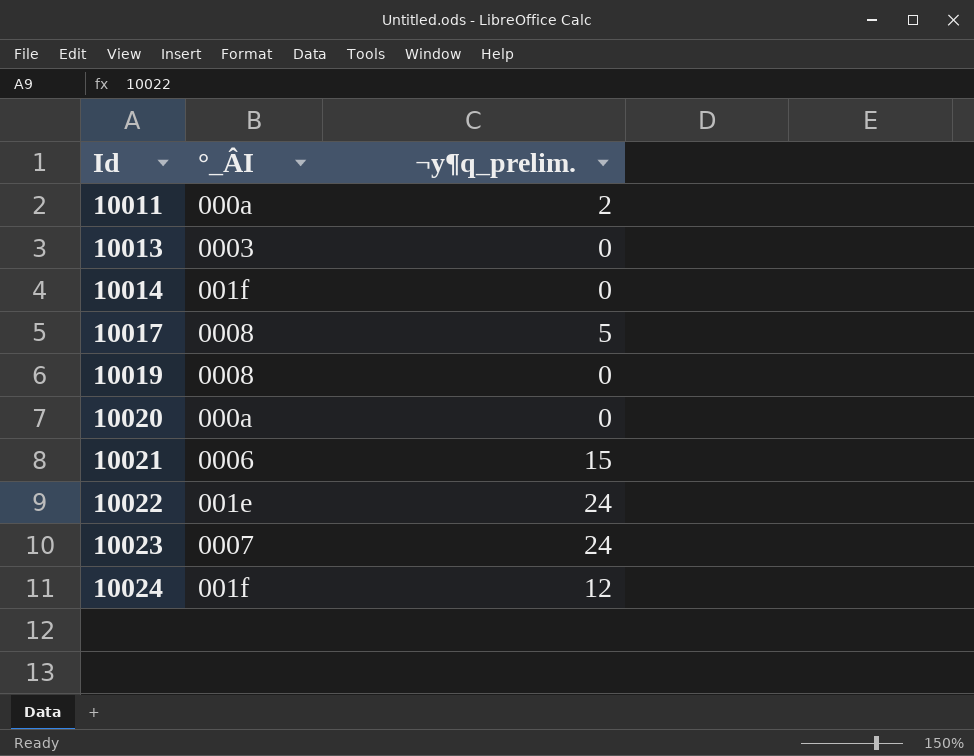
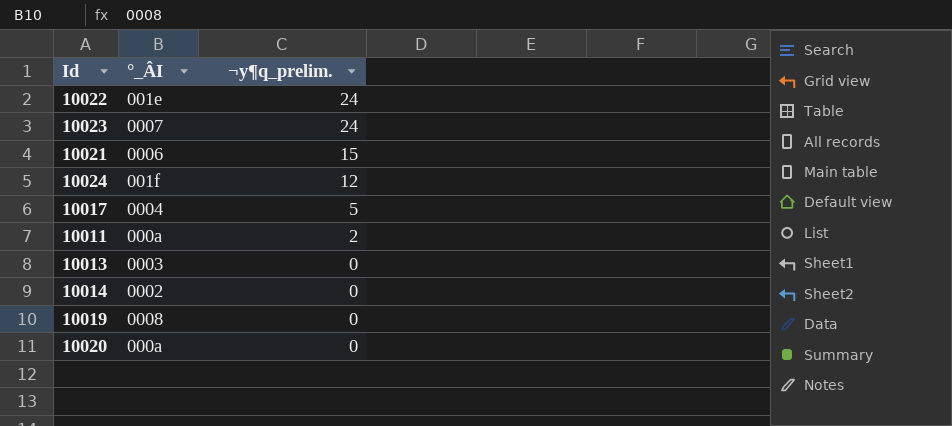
row order: Id ascending -> ¬y¶q_prelim. descending
10017 | °_ÂI: 0008 -> 0004
10014 | °_ÂI: 001f -> 0002

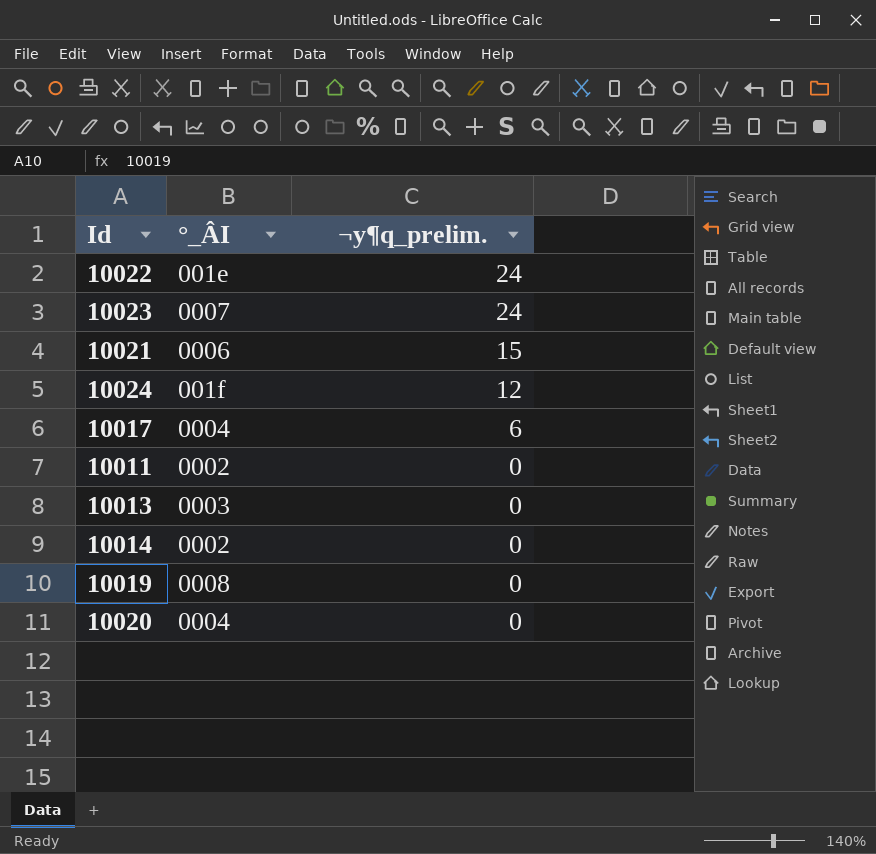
10017 | ¬y¶q_prelim.: 5 -> 6
10011 | °_ÂI: 000a -> 0002
10011 | ¬y¶q_prelim.: 2 -> 0
10020 | °_ÂI: 000a -> 0004

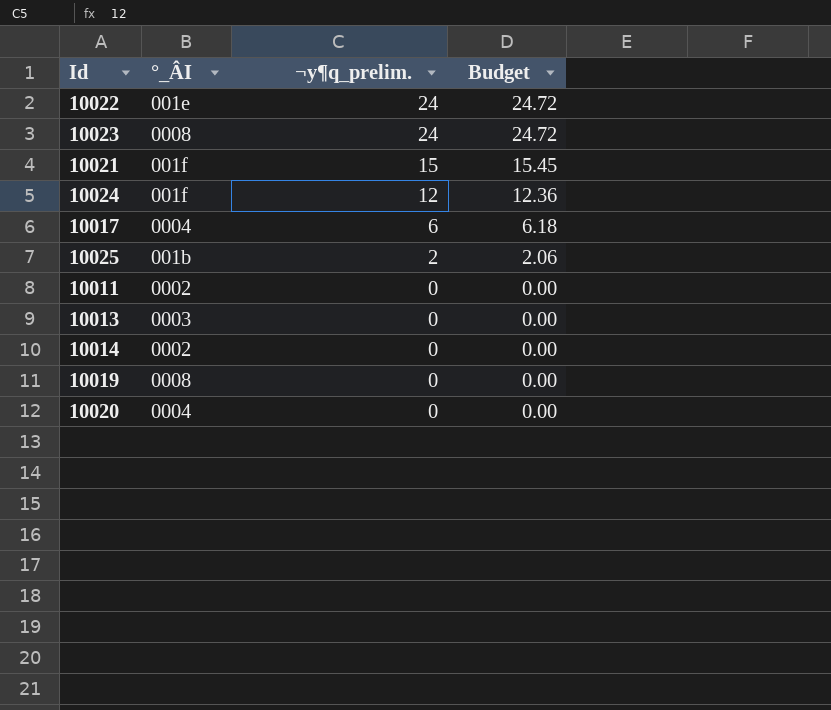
column Budget | formula: none -> [¬y¶q_prelim.] * 1.03
10023 | °_ÂI: 0007 -> 0008
10021 | °_ÂI: 0006 -> 001f
row 10025: none -> 001b | 2 | 2.06

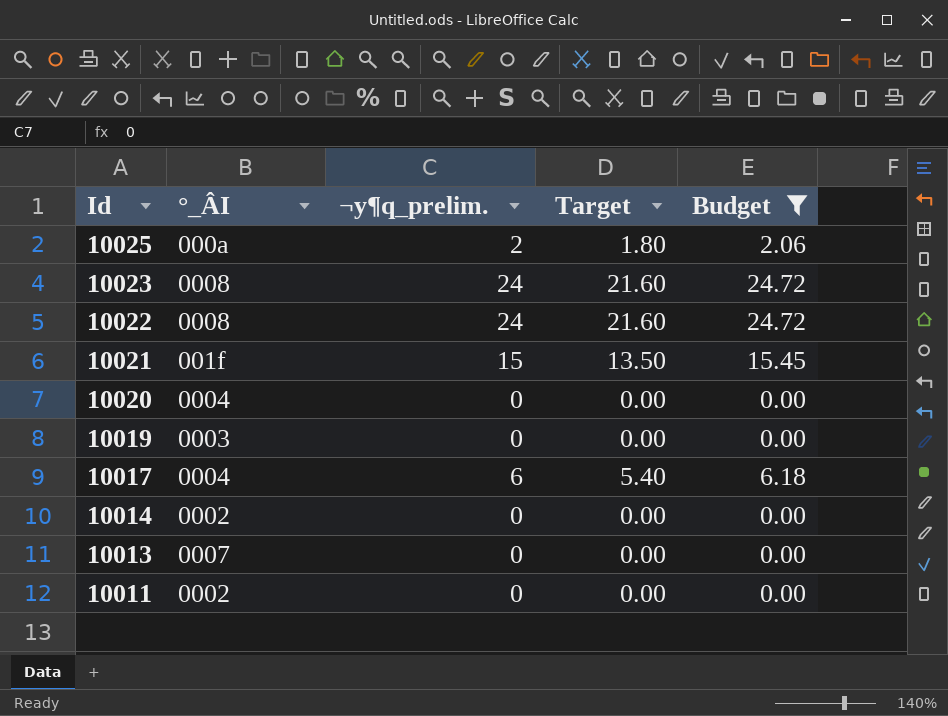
filter: none -> Budget != 12.36
row order: ¬y¶q_prelim. descending -> Id descending
column Target | formula: none -> [¬y¶q_prelim.] * 0.9
10025 | °_ÂI: 001b -> 000a
10022 | °_ÂI: 001e -> 0008
10019 | °_ÂI: 0008 -> 0003
10013 | °_ÂI: 0003 -> 0007

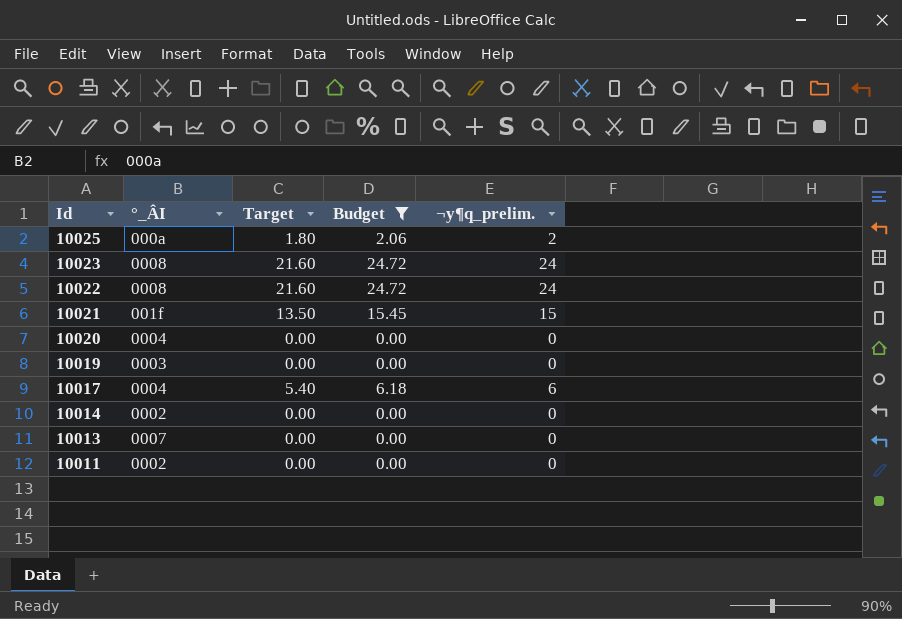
column ¬y¶q_prelim. | position: 3 -> 5

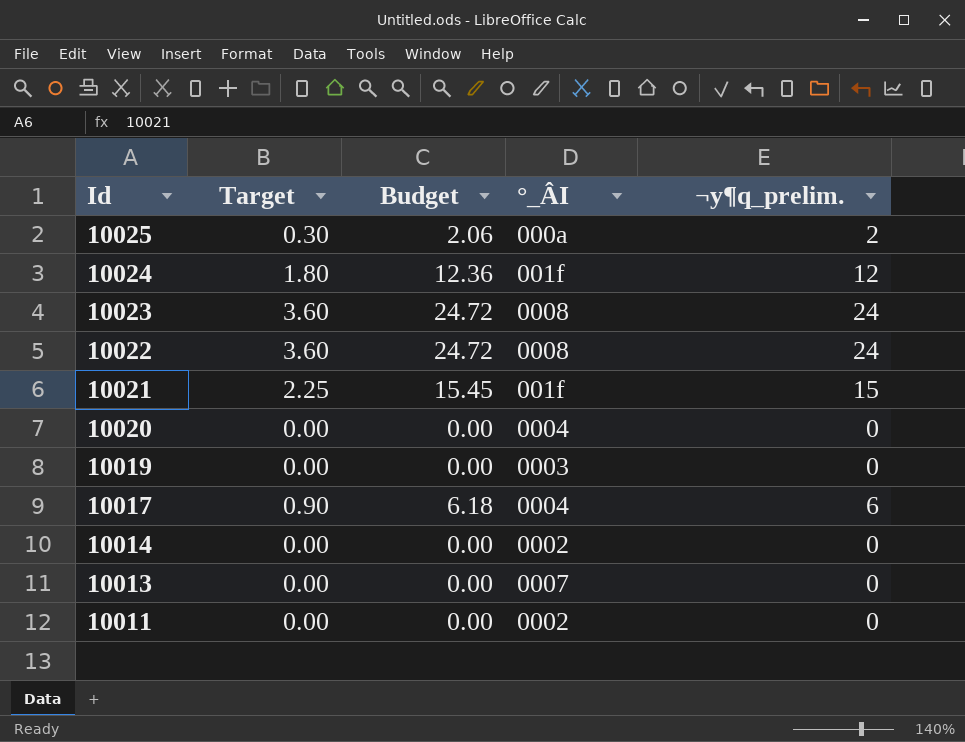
filter: Budget != 12.36 -> none
column Target | formula: [¬y¶q_prelim.] * 0.9 -> [¬y¶q_prelim.] * 0.15
column °_ÂI | position: 2 -> 4

